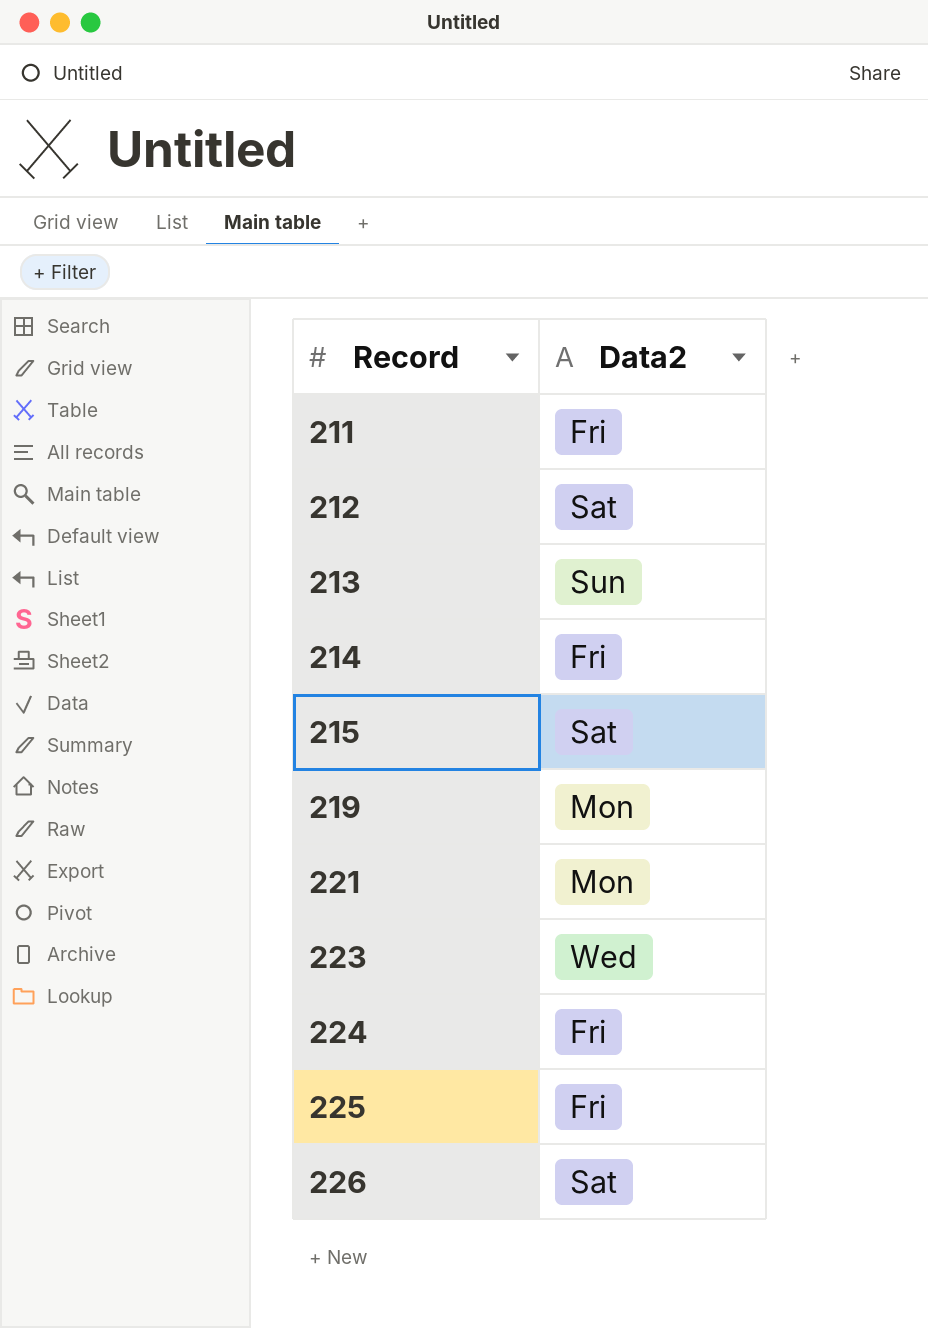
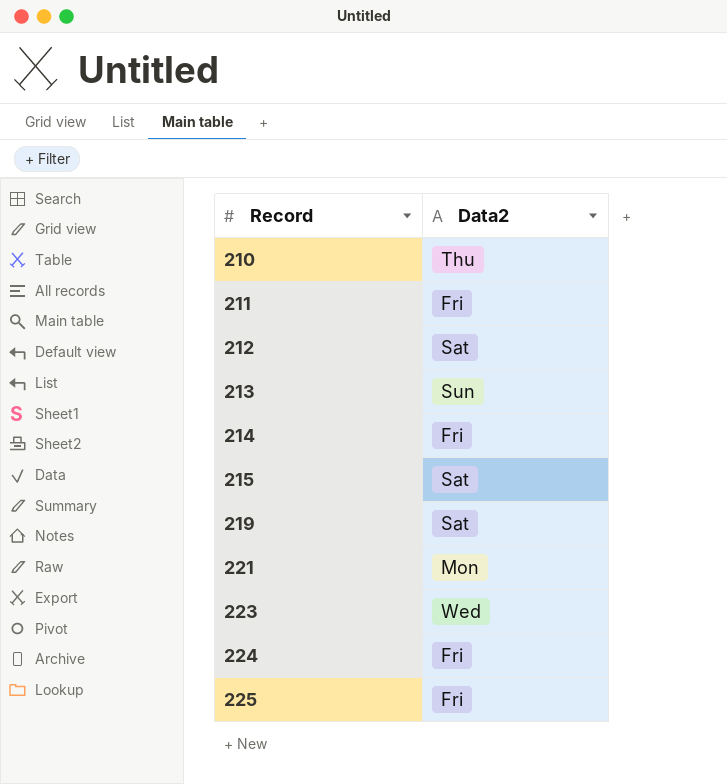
row 226: Sat -> none
row 210: none -> Thu
219 | Data2: Mon -> Sat

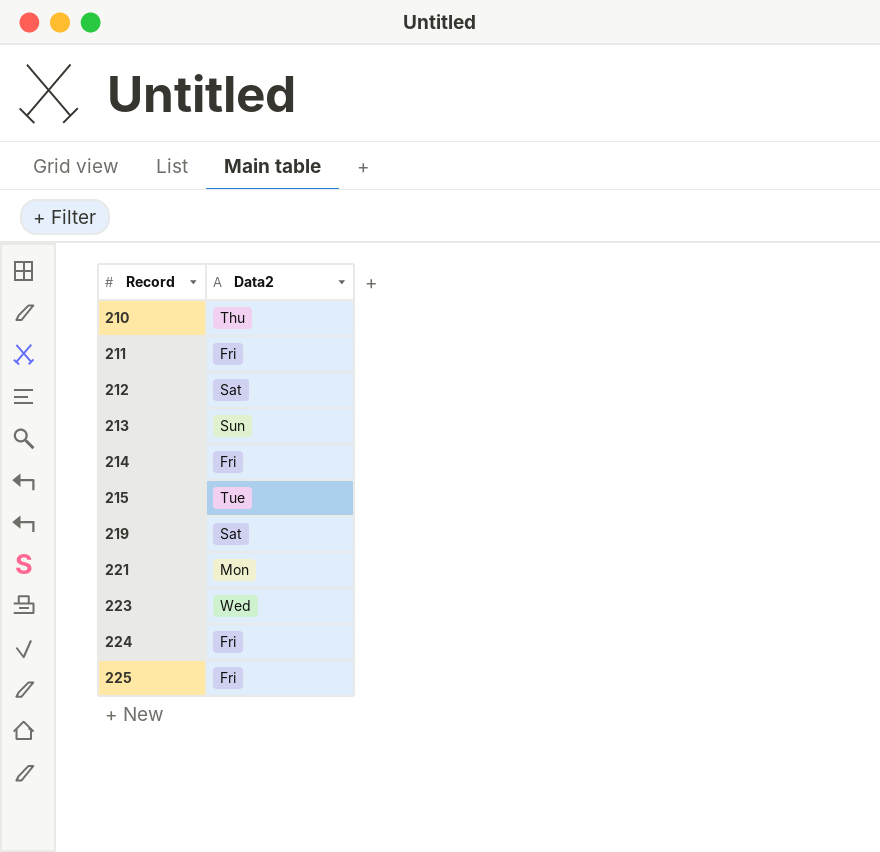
215 | Data2: Sat -> Tue

